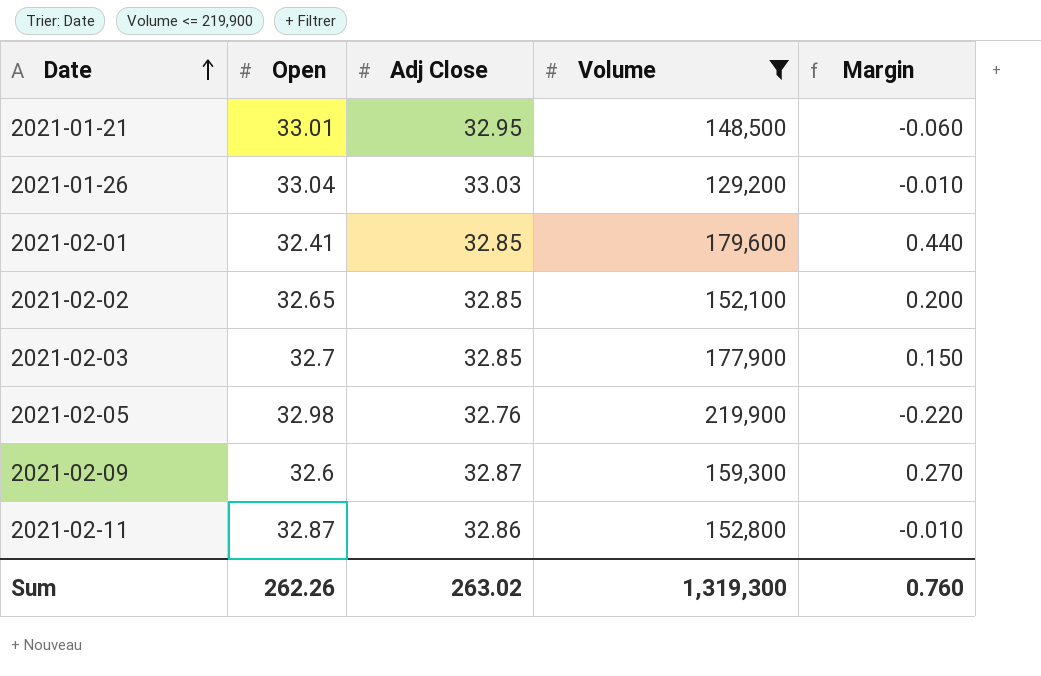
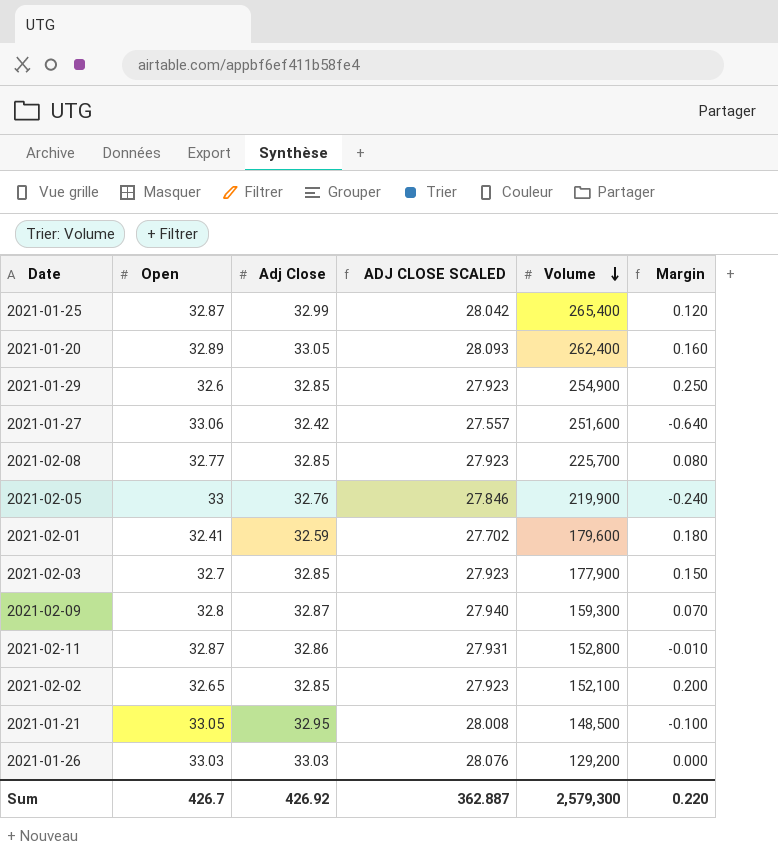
filter: Volume <= 219,900 -> none
row order: Date ascending -> Volume descending
column ADJ CLOSE SCALED | formula: none -> [Adj Close] * 0.85
2021-02-05 | Open: 32.98 -> 33
2021-02-05 | Margin: -0.220 -> -0.240
2021-02-01 | Adj Close: 32.85 -> 32.59
2021-02-01 | Margin: 0.440 -> 0.180
2021-02-09 | Open: 32.6 -> 32.8
2021-02-09 | Margin: 0.270 -> 0.070
2021-01-21 | Open: 33.01 -> 33.05
2021-01-21 | Margin: -0.060 -> -0.100
2021-01-26 | Open: 33.04 -> 33.03
2021-01-26 | Margin: -0.010 -> 0.000
Sum | Open: 262.26 -> 426.7
Sum | Adj Close: 263.02 -> 426.92
Sum | Volume: 1,319,300 -> 2,579,300
Sum | Margin: 0.760 -> 0.220

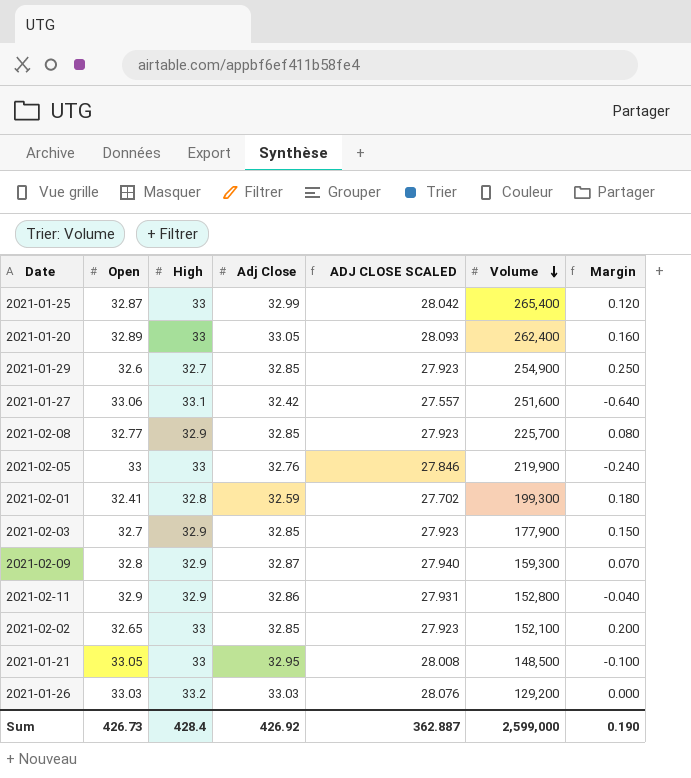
column High | position: none -> 3
2021-02-01 | Volume: 179,600 -> 199,300
2021-02-11 | Open: 32.87 -> 32.9
2021-02-11 | Margin: -0.010 -> -0.040
Sum | Open: 426.7 -> 426.73
Sum | Volume: 2,579,300 -> 2,599,000
Sum | Margin: 0.220 -> 0.190

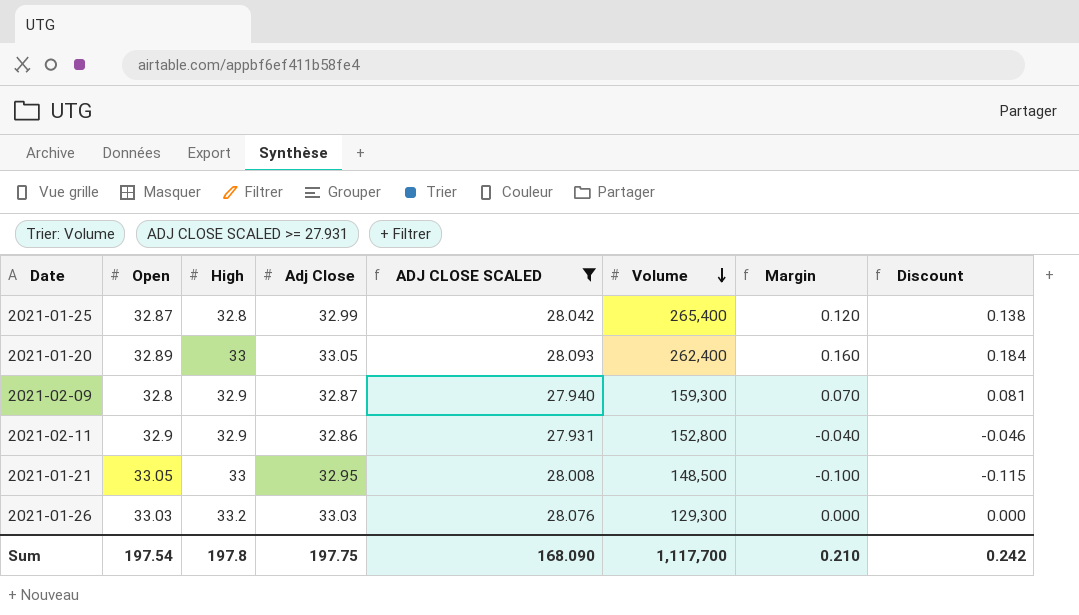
filter: none -> ADJ CLOSE SCALED >= 27.931
column Discount | formula: none -> [Margin] * 1.15
2021-01-25 | High: 33 -> 32.8
2021-01-26 | Volume: 129,200 -> 129,300
Sum | Open: 426.73 -> 197.54
Sum | High: 428.4 -> 197.8
Sum | Adj Close: 426.92 -> 197.75
Sum | ADJ CLOSE SCALED: 362.887 -> 168.090
Sum | Volume: 2,599,000 -> 1,117,700
Sum | Margin: 0.190 -> 0.210

